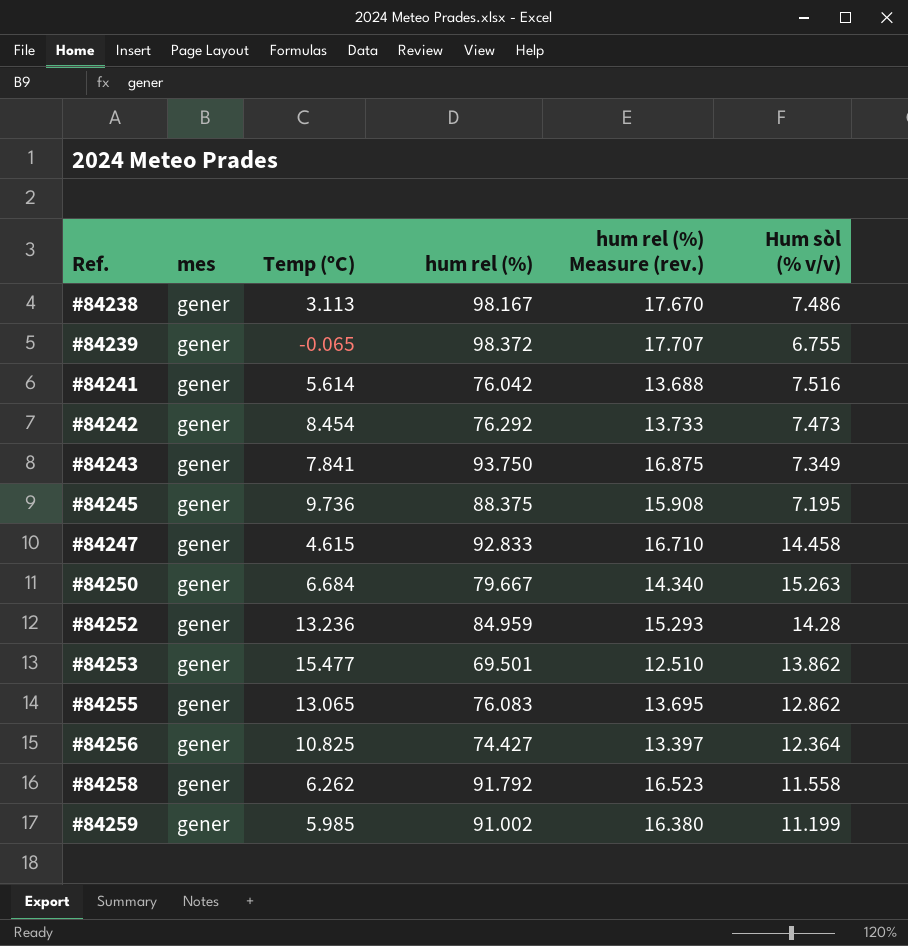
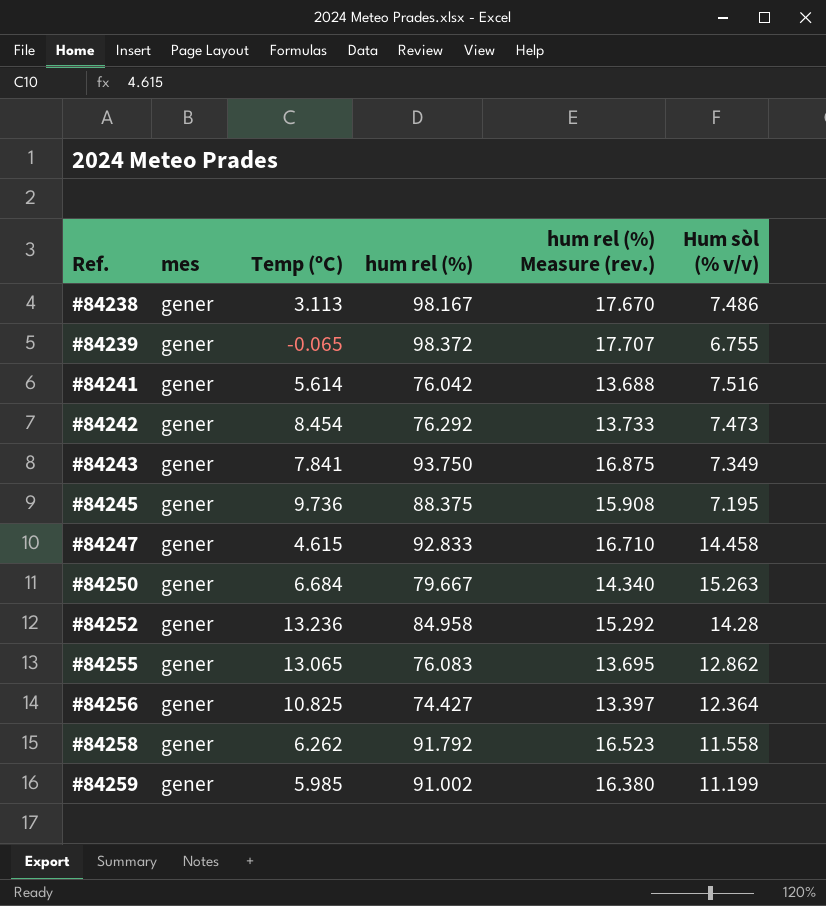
row #84253: gener | 15.477 | 69.501 | 12.510 | 13.862 -> none
#84252 | hum rel (%): 84.959 -> 84.958
#84252 | hum rel (%) Measure (rev.): 15.293 -> 15.292

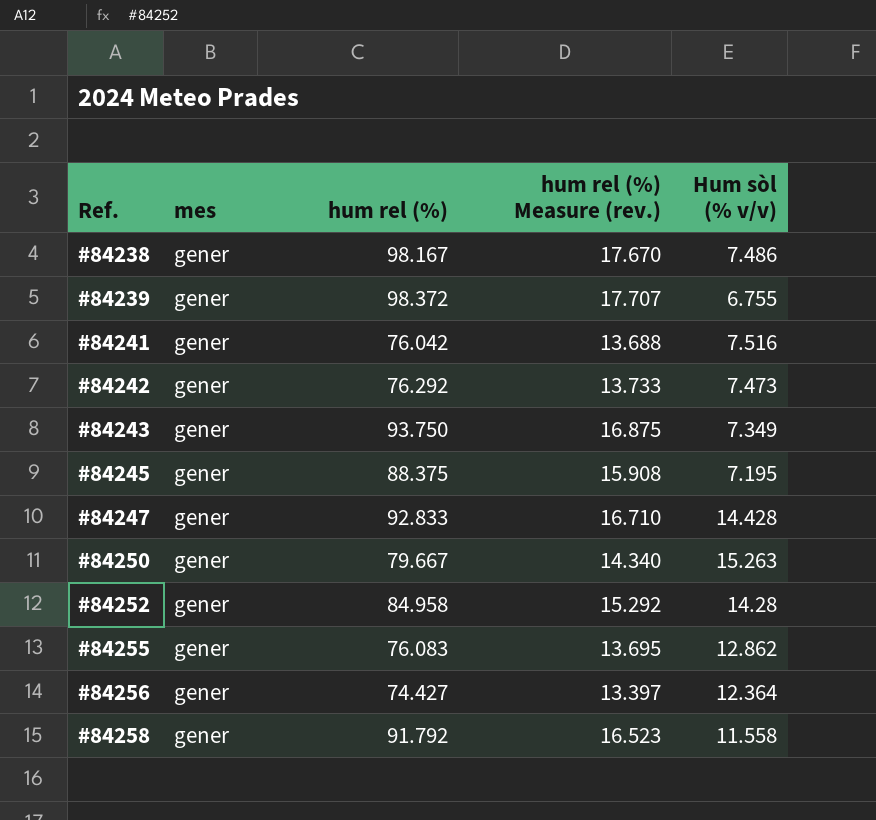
column Temp (ºC) | position: 3 -> none
row #84259: gener | 5.985 | 91.002 | 16.380 | 11.199 -> none
#84247 | Hum sòl (% v/v): 14.458 -> 14.428

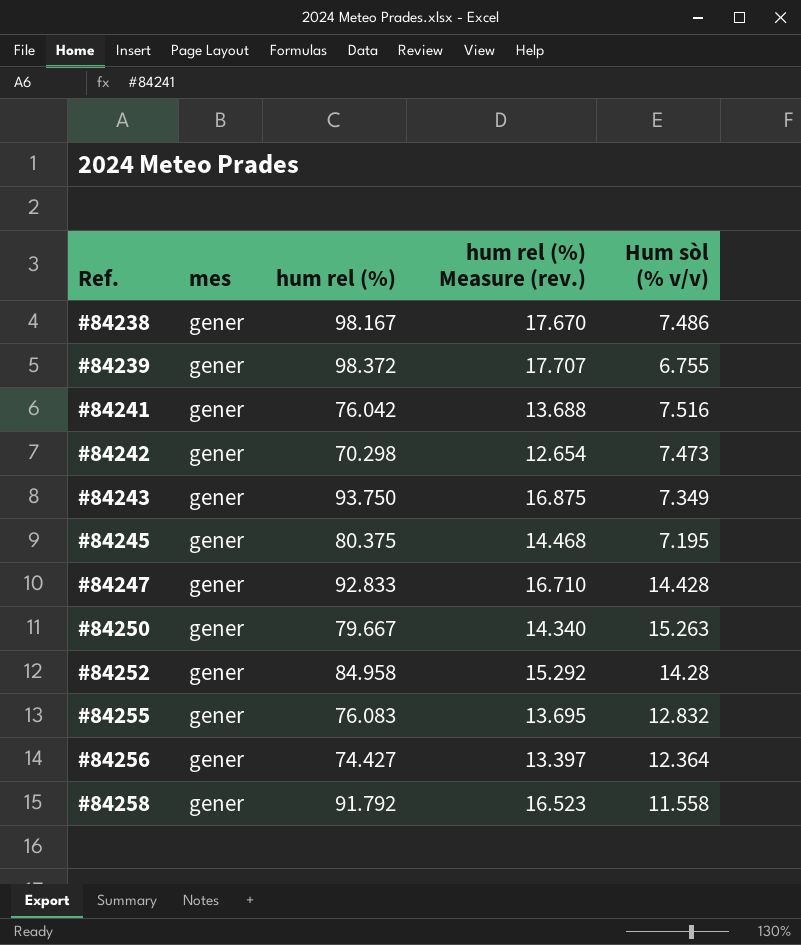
#84242 | hum rel (%): 76.292 -> 70.298
#84242 | hum rel (%) Measure (rev.): 13.733 -> 12.654
#84245 | hum rel (%): 88.375 -> 80.375
#84245 | hum rel (%) Measure (rev.): 15.908 -> 14.468
#84255 | Hum sòl (% v/v): 12.862 -> 12.832

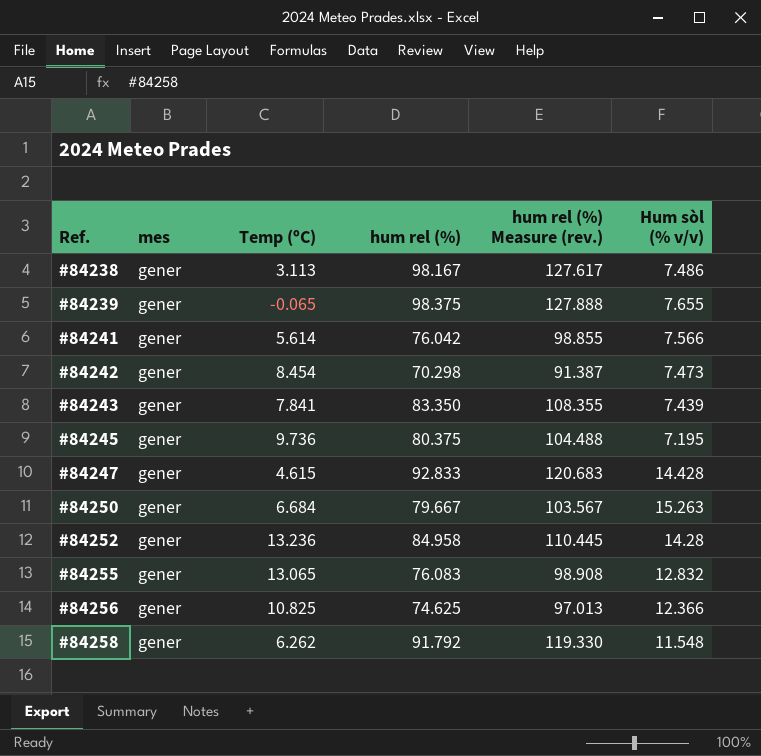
column Temp (ºC) | position: none -> 3
column hum rel (%) Measure (rev.) | formula: [hum rel (%)] * 0.18 -> [hum rel (%)] * 1.3
#84239 | hum rel (%): 98.372 -> 98.375
#84239 | Hum sòl (% v/v): 6.755 -> 7.655
#84241 | Hum sòl (% v/v): 7.516 -> 7.566
#84243 | hum rel (%): 93.750 -> 83.350
#84243 | Hum sòl (% v/v): 7.349 -> 7.439
#84256 | hum rel (%): 74.427 -> 74.625
#84256 | Hum sòl (% v/v): 12.364 -> 12.366
#84258 | Hum sòl (% v/v): 11.558 -> 11.548

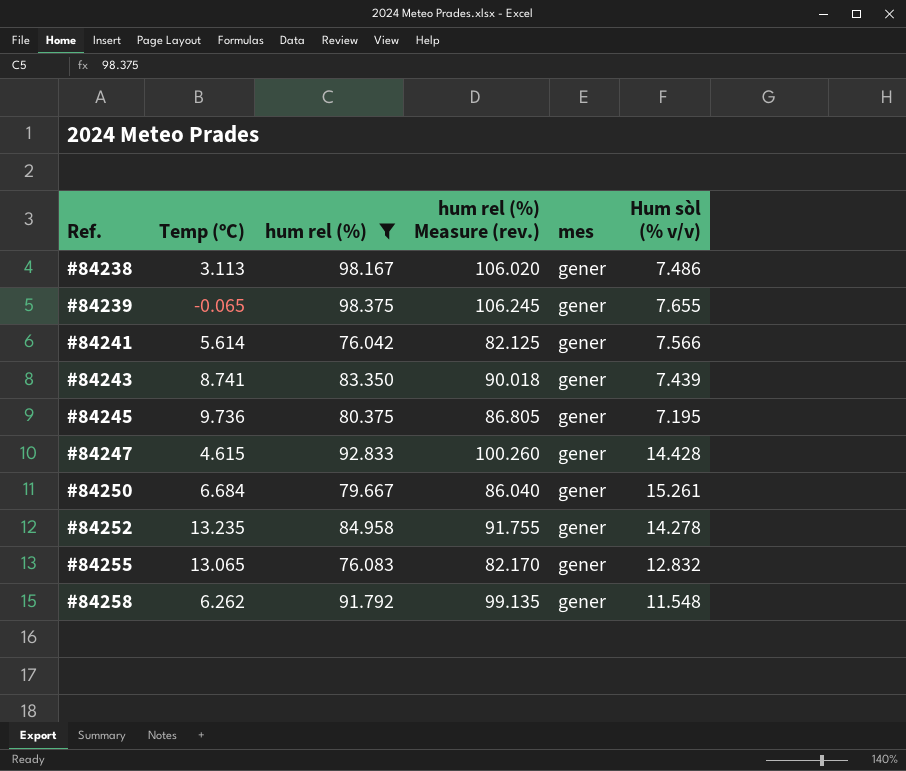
filter: none -> hum rel (%) >= 76.042
column hum rel (%) Measure (rev.) | formula: [hum rel (%)] * 1.3 -> [hum rel (%)] * 1.08
column mes | position: 2 -> 5
#84243 | Temp (ºC): 7.841 -> 8.741
#84250 | Hum sòl (% v/v): 15.263 -> 15.261
#84252 | Temp (ºC): 13.236 -> 13.235
#84252 | Hum sòl (% v/v): 14.28 -> 14.278

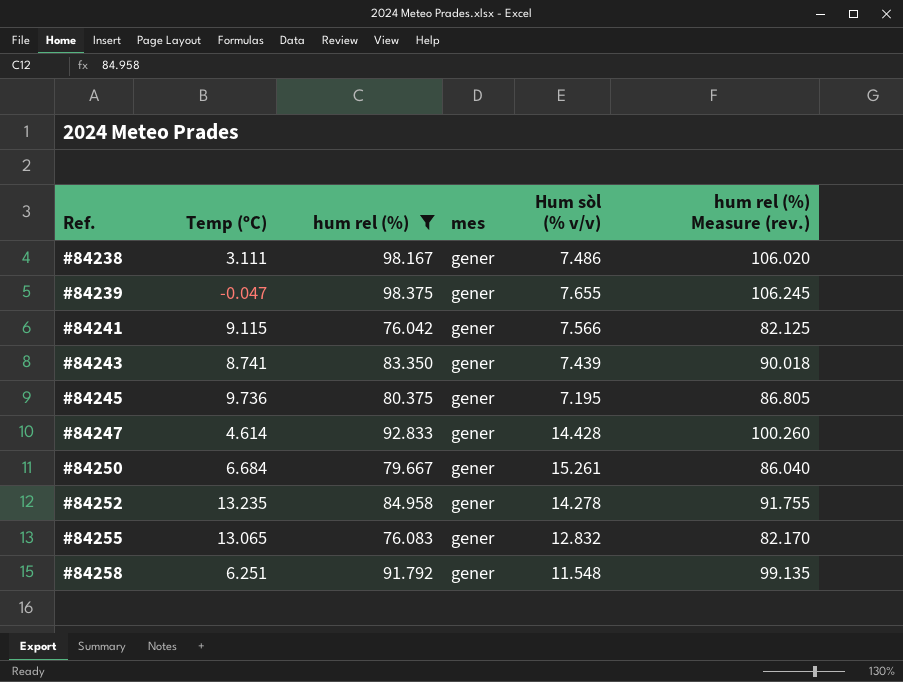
column hum rel (%) Measure (rev.) | position: 4 -> 6
#84238 | Temp (ºC): 3.113 -> 3.111
#84239 | Temp (ºC): -0.065 -> -0.047
#84241 | Temp (ºC): 5.614 -> 9.115
#84247 | Temp (ºC): 4.615 -> 4.614
#84258 | Temp (ºC): 6.262 -> 6.251

